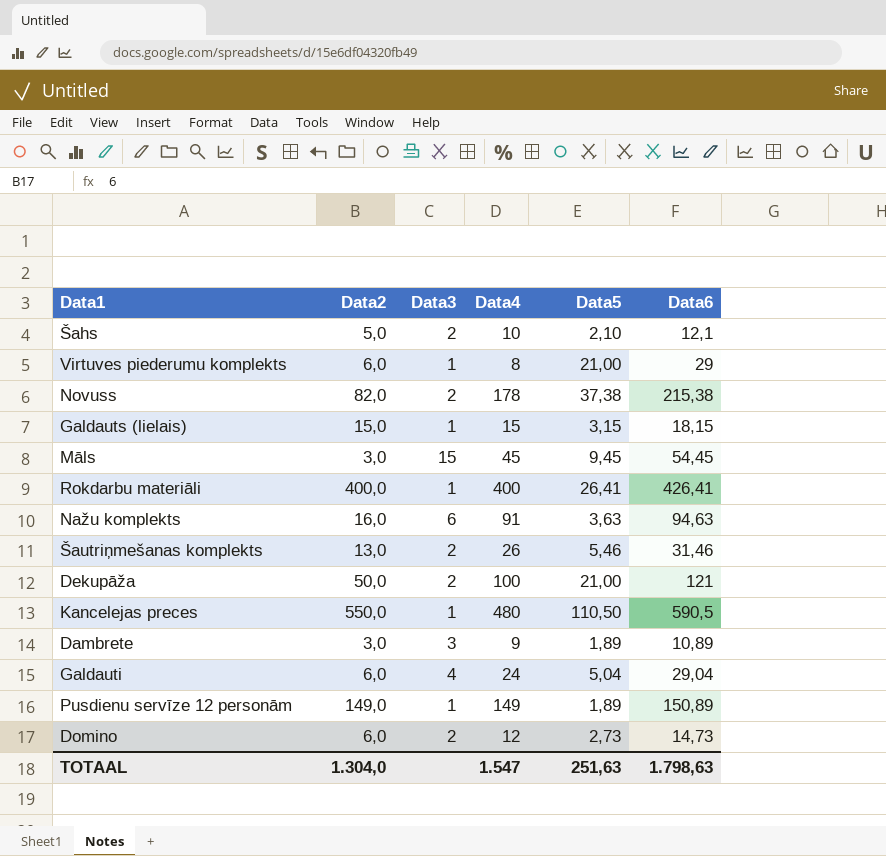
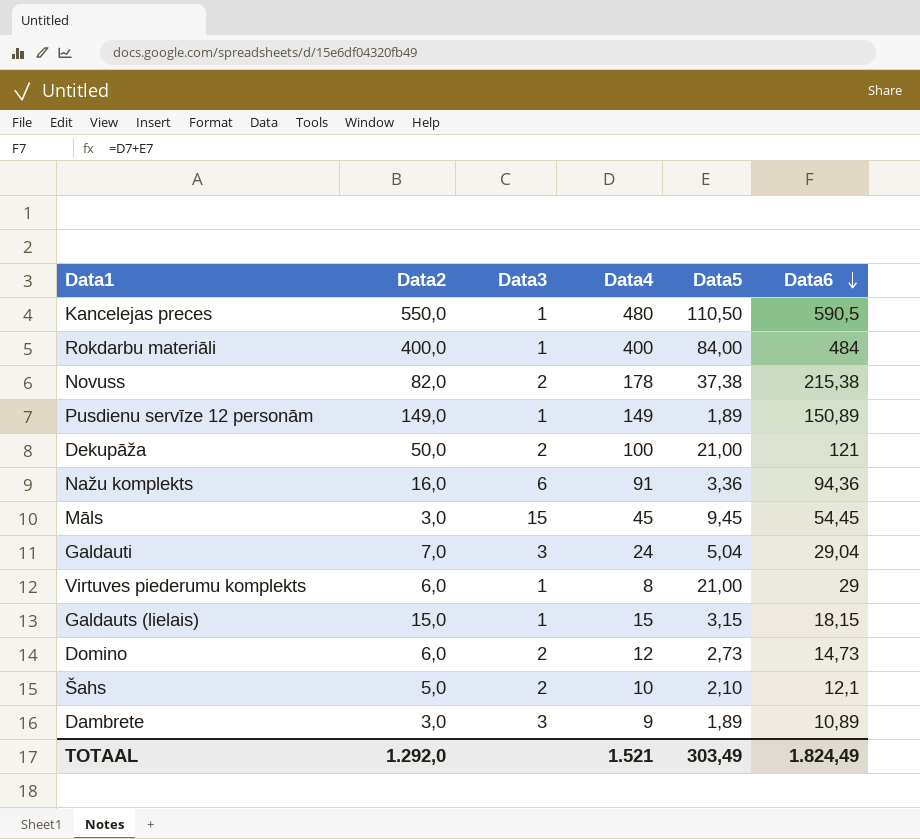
row order: none -> Data6 descending
row Šautriņmešanas komplekts: 13,0 | 2 | 26 | 5,46 | 31,46 -> none
Rokdarbu materiāli | Data5: 26,41 -> 84,00
Rokdarbu materiāli | Data6: 426,41 -> 484
Nažu komplekts | Data5: 3,63 -> 3,36
Nažu komplekts | Data6: 94,63 -> 94,36
Galdauti | Data2: 6,0 -> 7,0
Galdauti | Data3: 4 -> 3
TOTAAL | Data2: 1.304,0 -> 1.292,0
TOTAAL | Data4: 1.547 -> 1.521
TOTAAL | Data5: 251,63 -> 303,49
TOTAAL | Data6: 1.798,63 -> 1.824,49

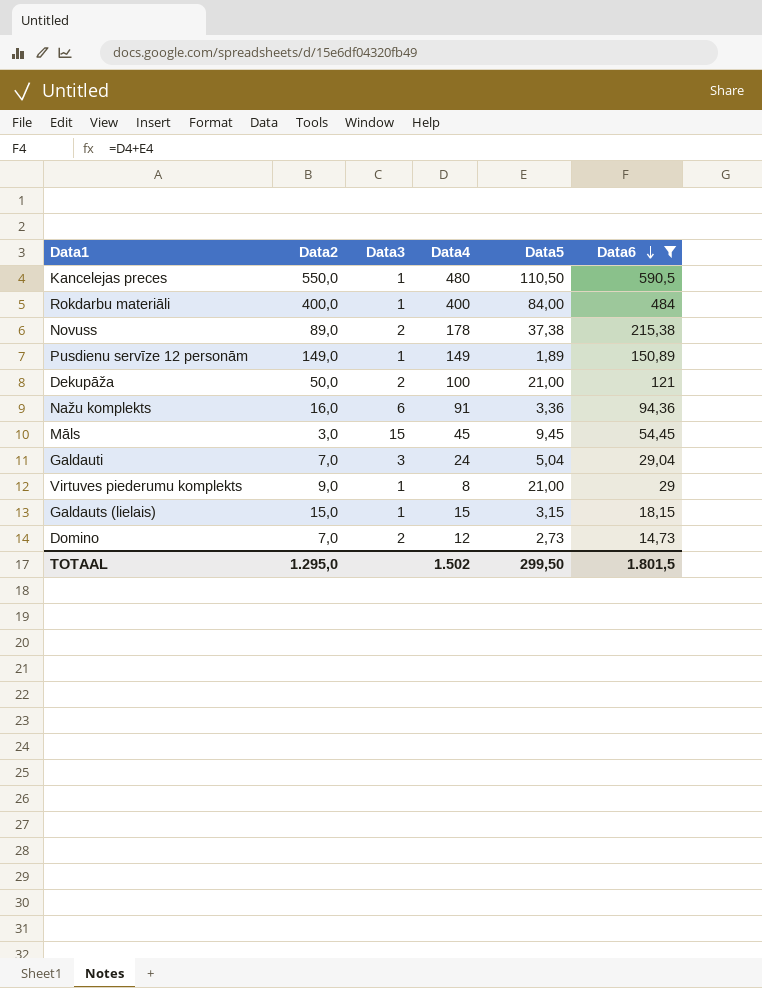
filter: none -> Data6 >= 14,73
Novuss | Data2: 82,0 -> 89,0
Virtuves piederumu komplekts | Data2: 6,0 -> 9,0
Domino | Data2: 6,0 -> 7,0
TOTAAL | Data2: 1.292,0 -> 1.295,0
TOTAAL | Data4: 1.521 -> 1.502
TOTAAL | Data5: 303,49 -> 299,50
TOTAAL | Data6: 1.824,49 -> 1.801,5

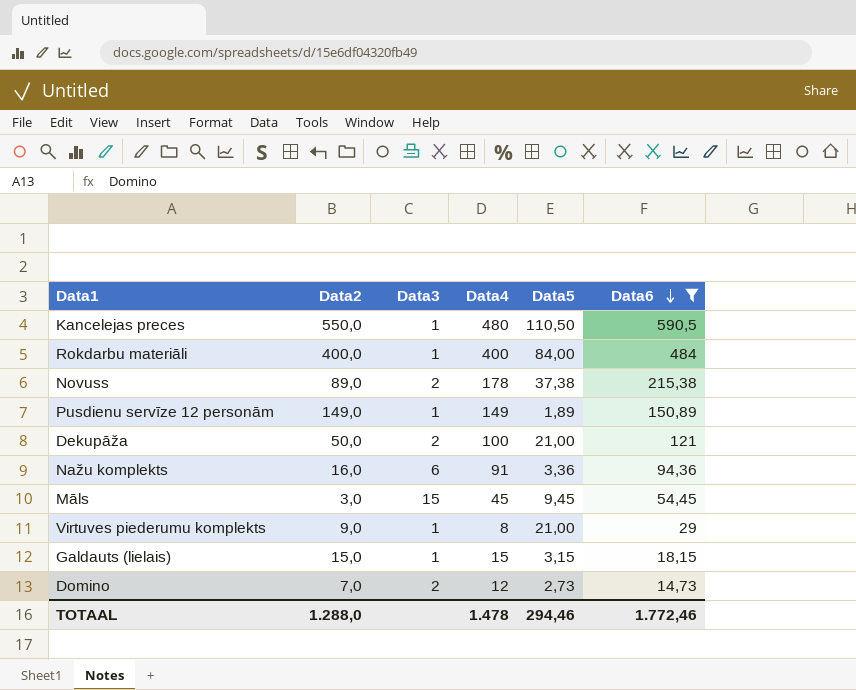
row Galdauti: 7,0 | 3 | 24 | 5,04 | 29,04 -> none
TOTAAL | Data2: 1.295,0 -> 1.288,0
TOTAAL | Data4: 1.502 -> 1.478
TOTAAL | Data5: 299,50 -> 294,46
TOTAAL | Data6: 1.801,5 -> 1.772,46

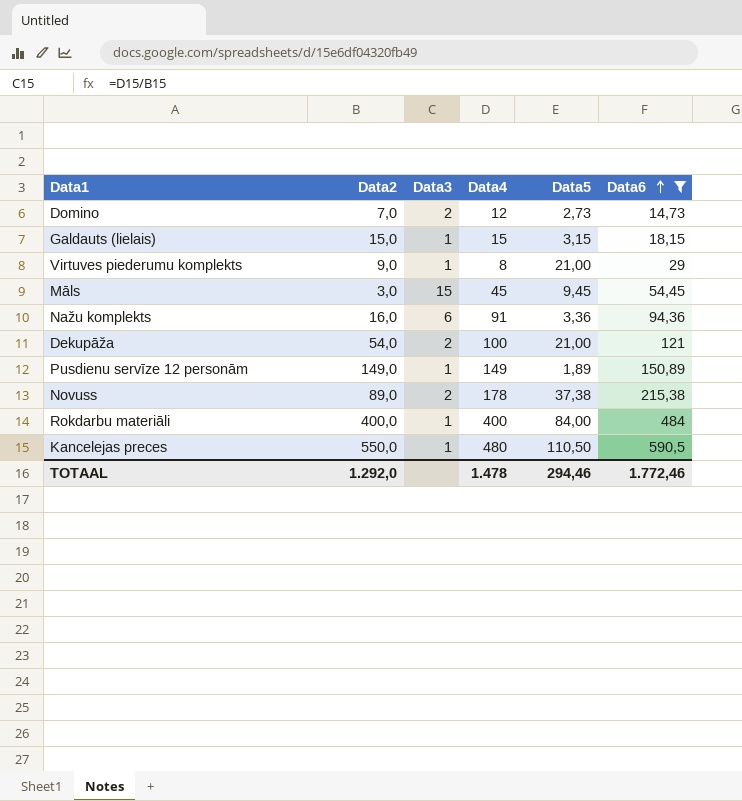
row order: Data6 descending -> Data6 ascending
Dekupāža | Data2: 50,0 -> 54,0
TOTAAL | Data2: 1.288,0 -> 1.292,0

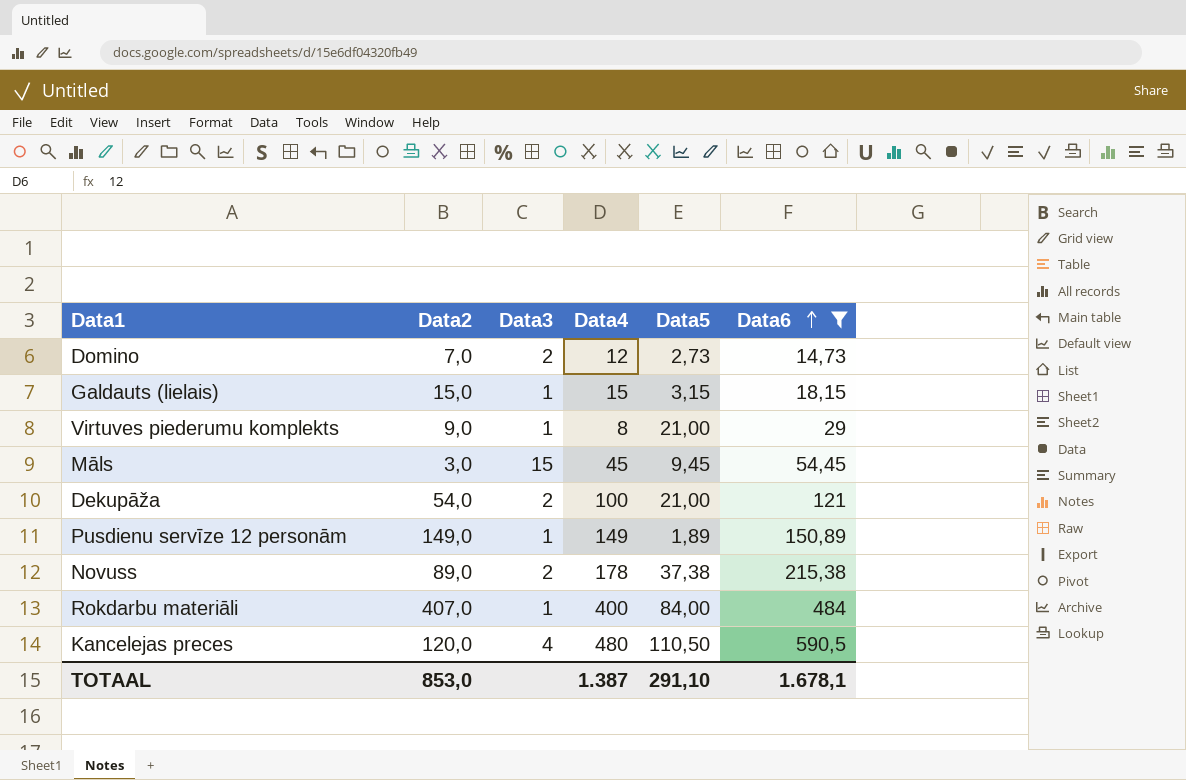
row Nažu komplekts: 16,0 | 6 | 91 | 3,36 | 94,36 -> none
Rokdarbu materiāli | Data2: 400,0 -> 407,0
Kancelejas preces | Data2: 550,0 -> 120,0
Kancelejas preces | Data3: 1 -> 4
TOTAAL | Data2: 1.292,0 -> 853,0
TOTAAL | Data4: 1.478 -> 1.387
TOTAAL | Data5: 294,46 -> 291,10
TOTAAL | Data6: 1.772,46 -> 1.678,1

